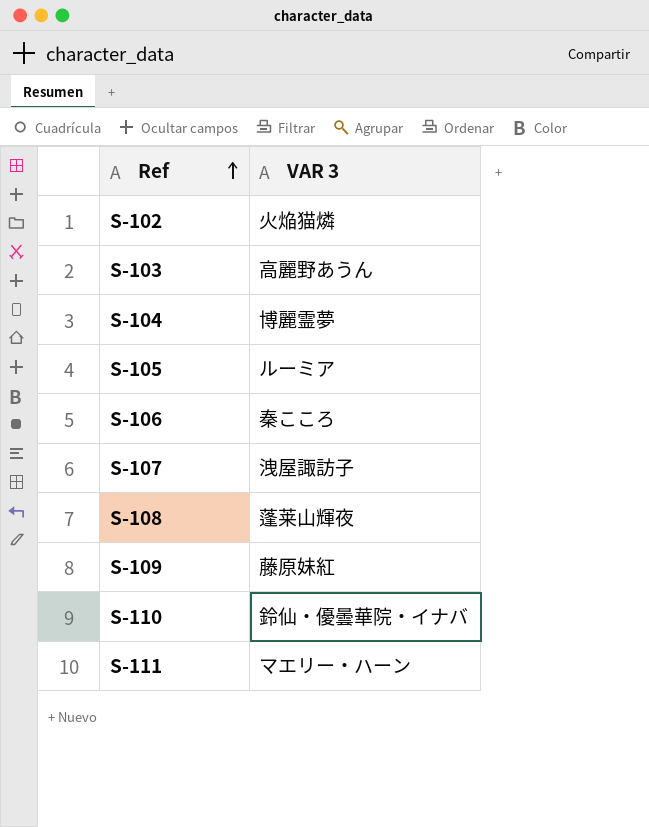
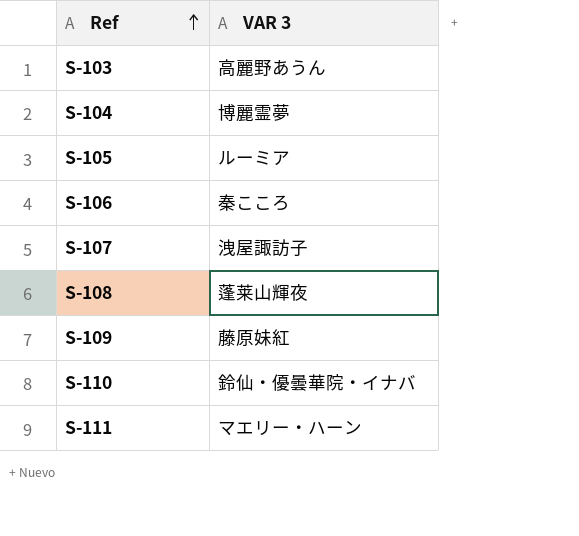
row S-102: 火焔猫燐 -> none

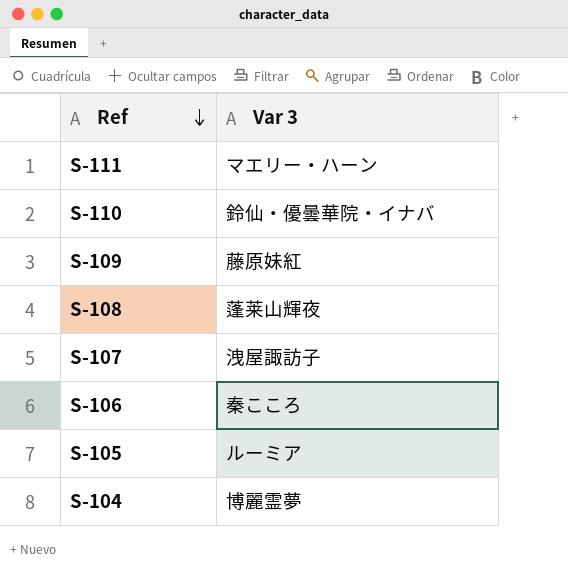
row order: Ref ascending -> Ref descending
column name: VAR 3 -> Var 3
row S-103: 高麗野あうん -> none

